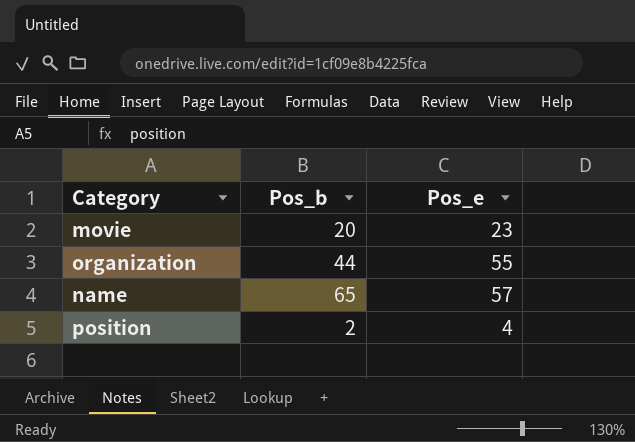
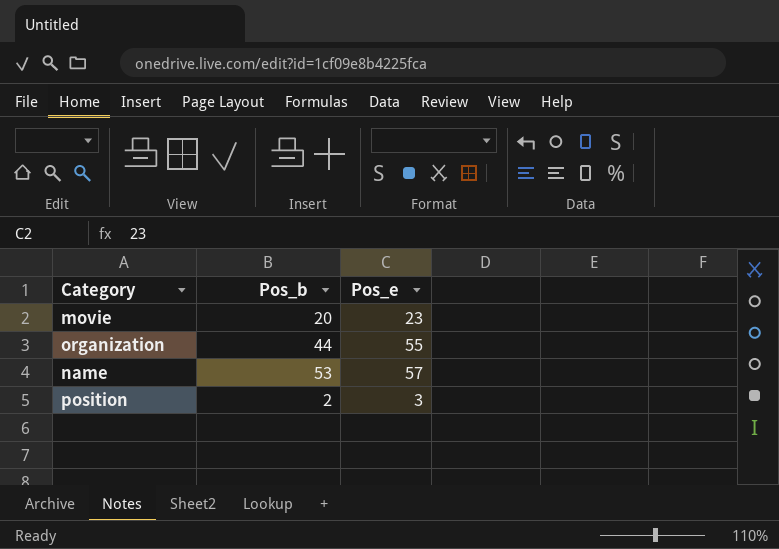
name | Pos_b: 65 -> 53
position | Pos_e: 4 -> 3

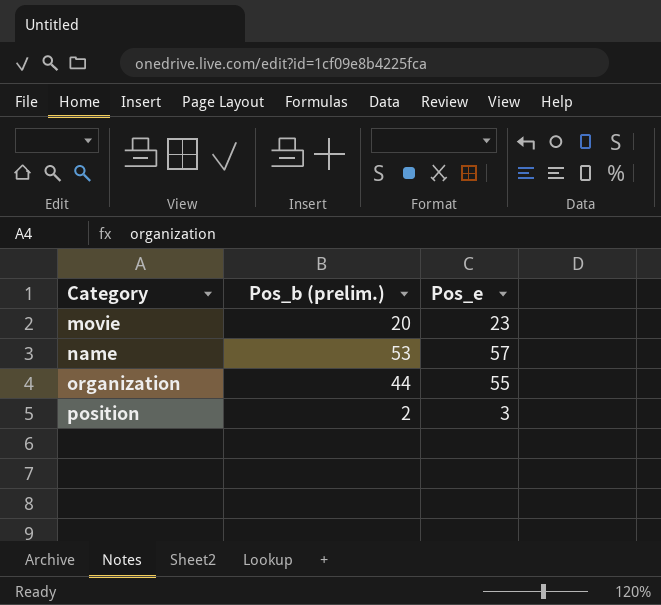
row order: none -> Category ascending
column name: Pos_b -> Pos_b (prelim.)

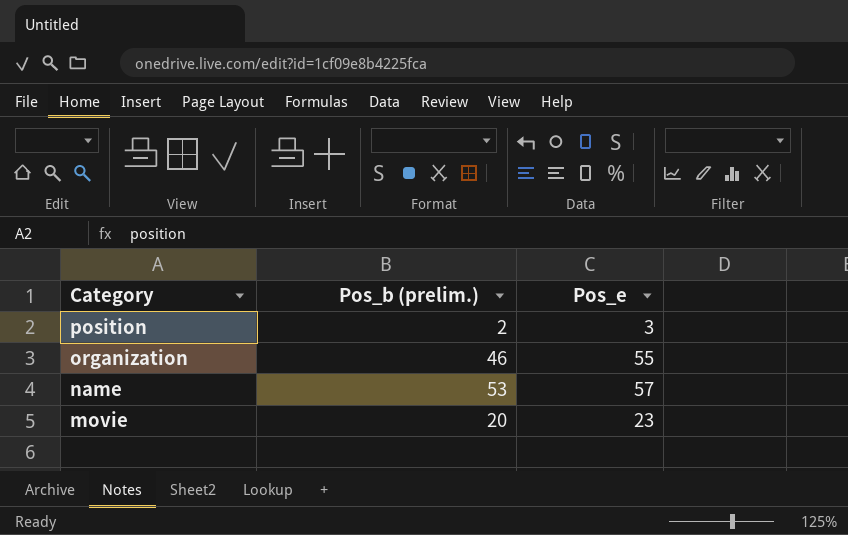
row order: Category ascending -> Category descending
organization | Pos_b (prelim.): 44 -> 46

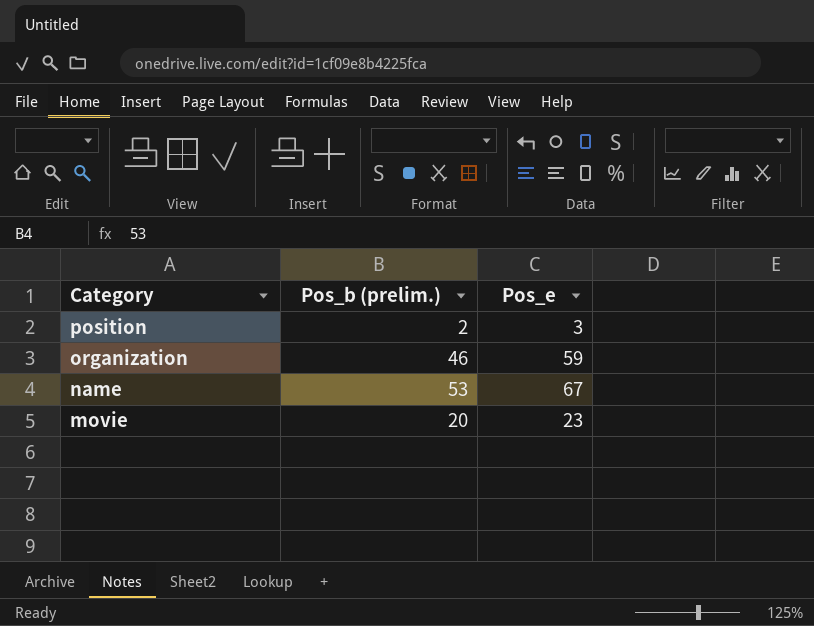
organization | Pos_e: 55 -> 59
name | Pos_e: 57 -> 67

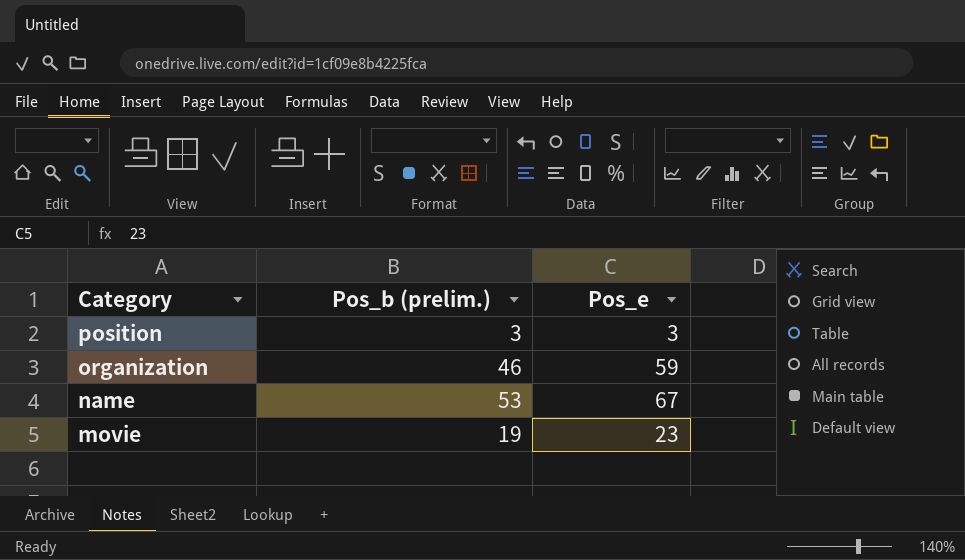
position | Pos_b (prelim.): 2 -> 3
movie | Pos_b (prelim.): 20 -> 19

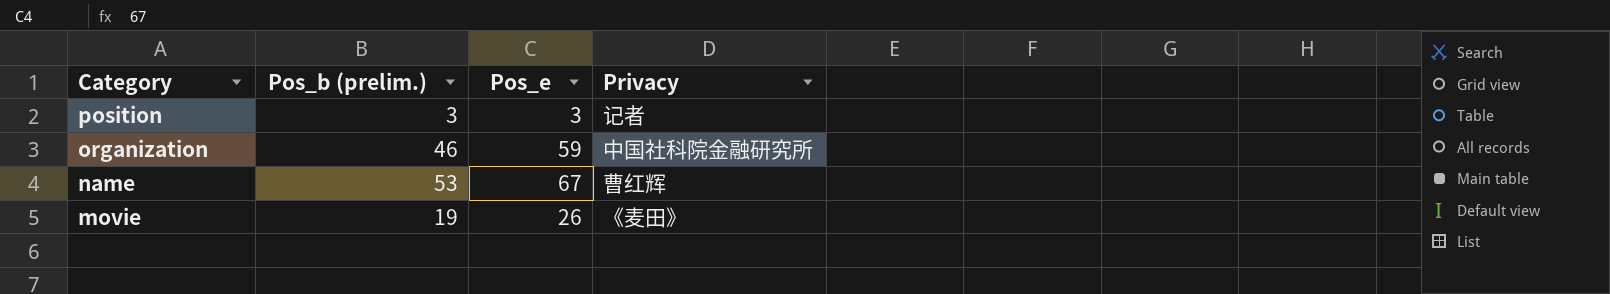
column Privacy | position: none -> 4
movie | Pos_e: 23 -> 26

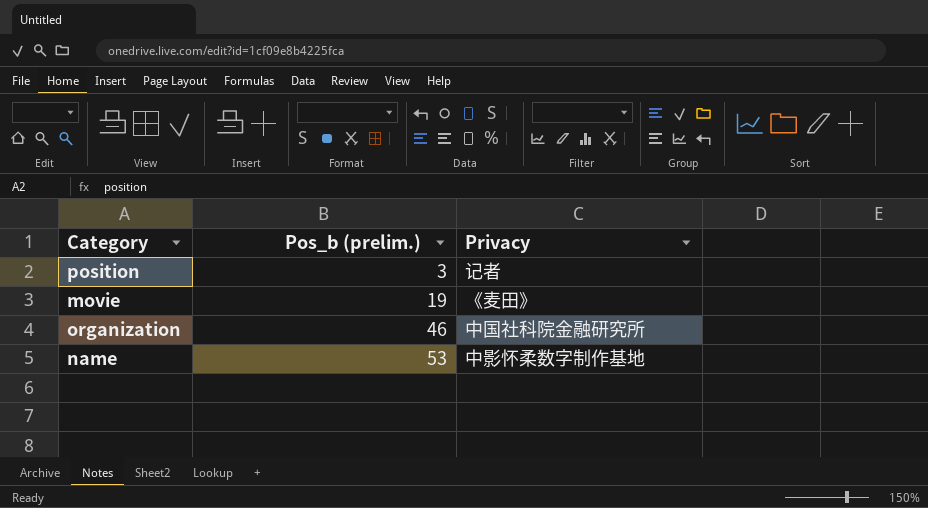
row order: Category descending -> Pos_b (prelim.) ascending
column Pos_e | position: 3 -> none
name | Privacy: 曹红辉 -> 中影怀柔数字制作基地

